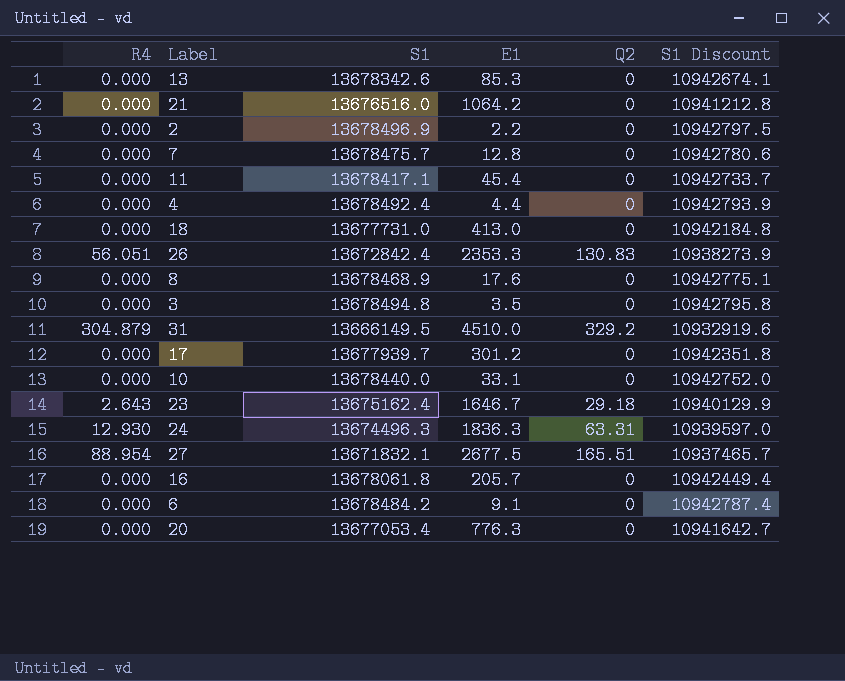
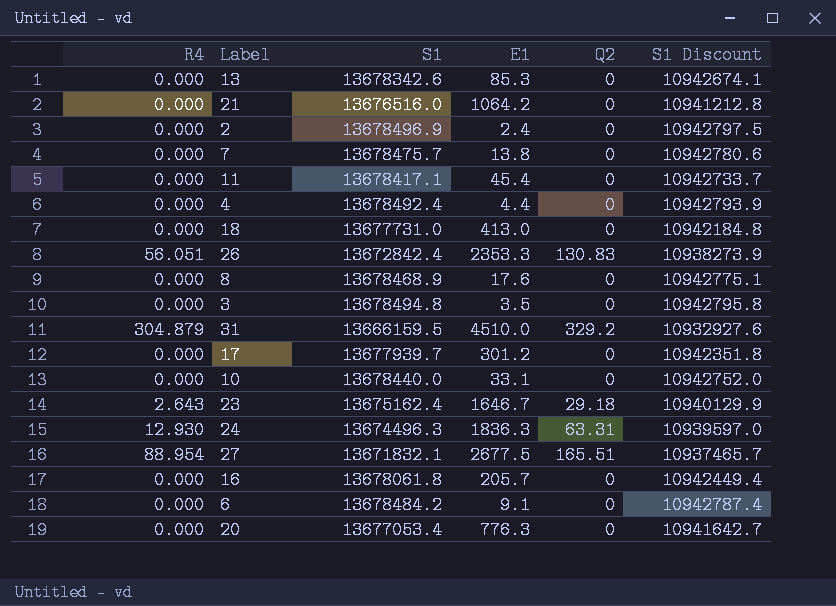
2 | E1: 2.2 -> 2.4
7 | E1: 12.8 -> 13.8
31 | S1: 13666149.5 -> 13666159.5
31 | S1 Discount: 10932919.6 -> 10932927.6

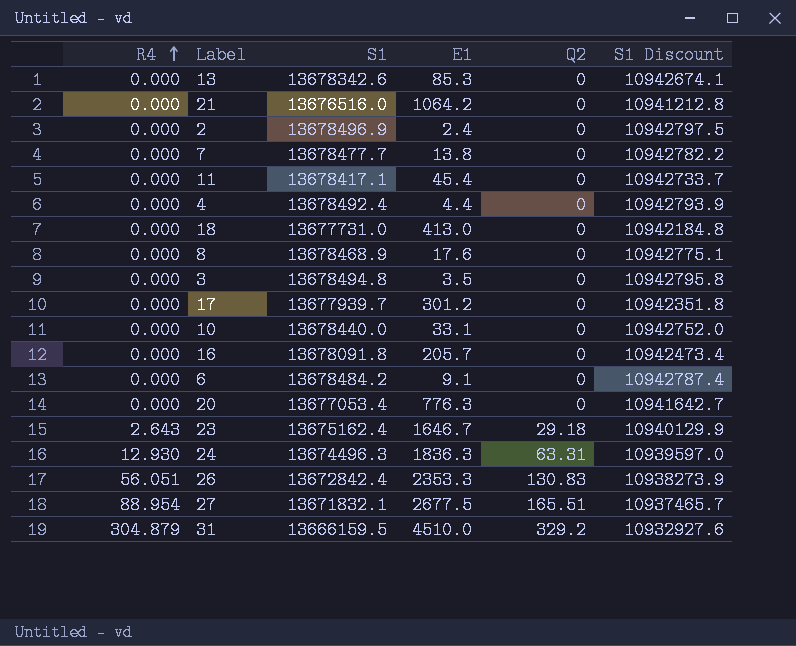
row order: none -> R4 ascending
7 | S1: 13678475.7 -> 13678477.7
7 | S1 Discount: 10942780.6 -> 10942782.2
16 | S1: 13678061.8 -> 13678091.8
16 | S1 Discount: 10942449.4 -> 10942473.4

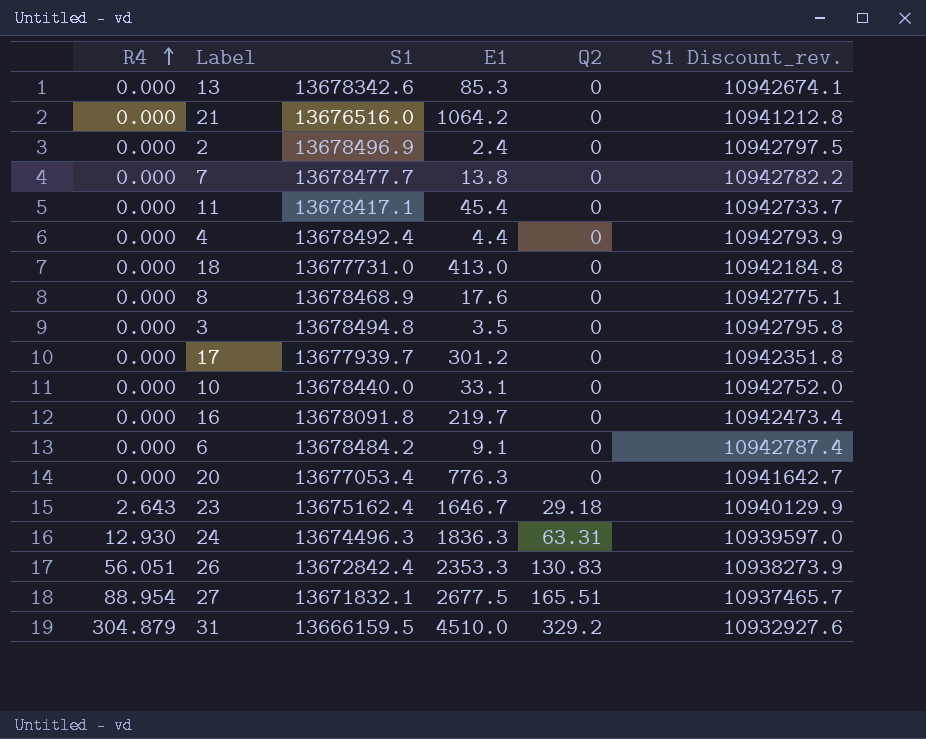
column name: S1 Discount -> S1 Discount_rev.
16 | E1: 205.7 -> 219.7

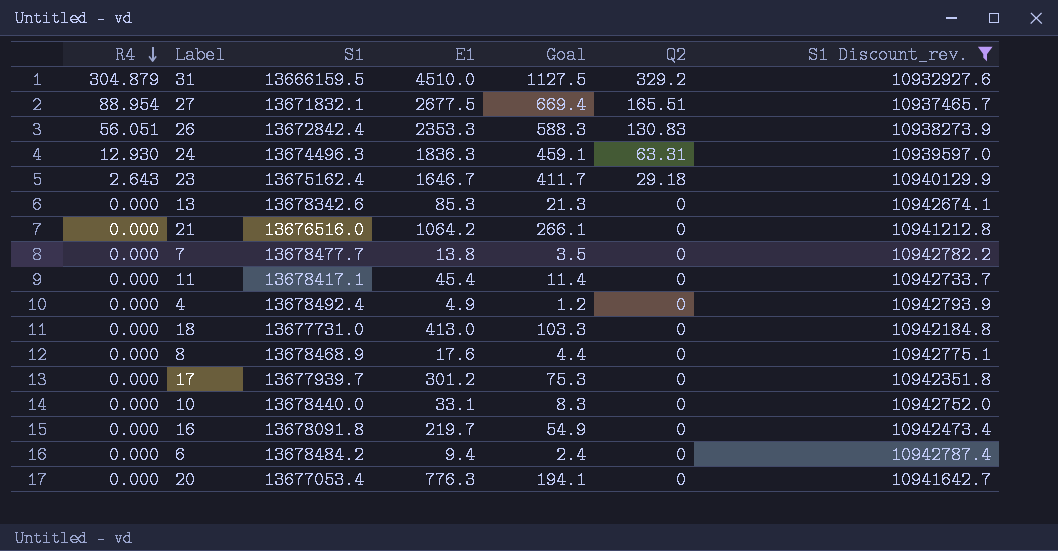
filter: none -> S1 Discount_rev. <= 10942793.9
row order: R4 ascending -> R4 descending
column Goal | formula: none -> [E1] * 0.25
4 | E1: 4.4 -> 4.9
6 | E1: 9.1 -> 9.4

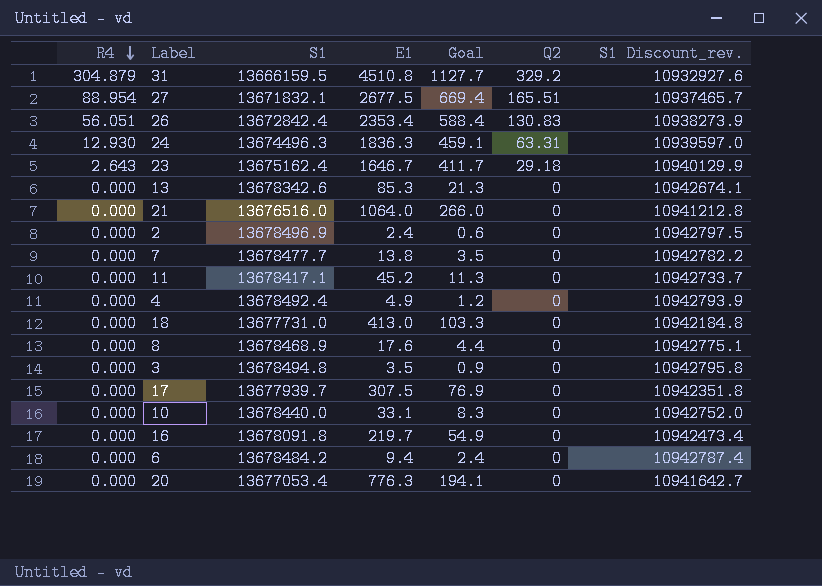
filter: S1 Discount_rev. <= 10942793.9 -> none
31 | E1: 4510.0 -> 4510.8
31 | Goal: 1127.5 -> 1127.7
26 | E1: 2353.3 -> 2353.4
26 | Goal: 588.3 -> 588.4
21 | E1: 1064.2 -> 1064.0
21 | Goal: 266.1 -> 266.0
11 | E1: 45.4 -> 45.2
11 | Goal: 11.4 -> 11.3
17 | E1: 301.2 -> 307.5
17 | Goal: 75.3 -> 76.9

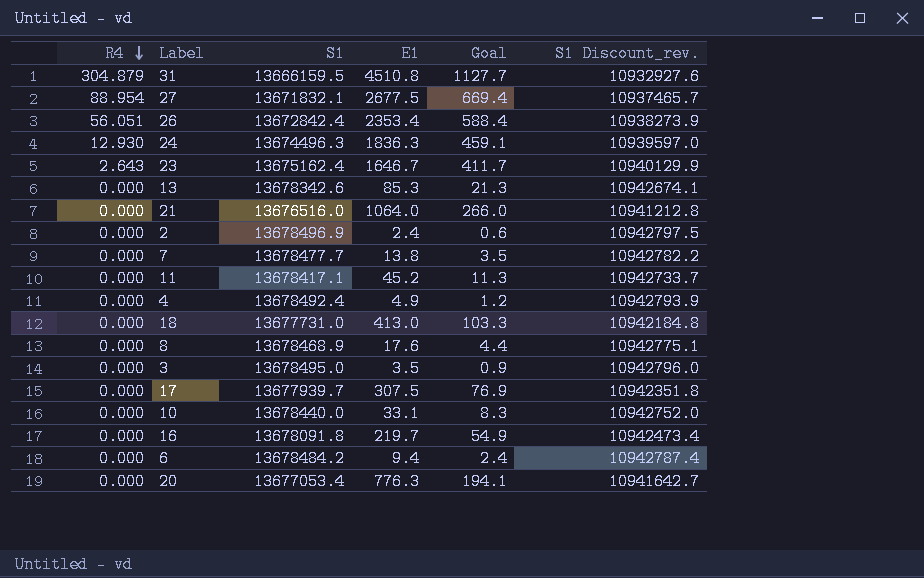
column Q2 | position: 6 -> none
3 | S1: 13678494.8 -> 13678495.0
3 | S1 Discount_rev.: 10942795.8 -> 10942796.0

